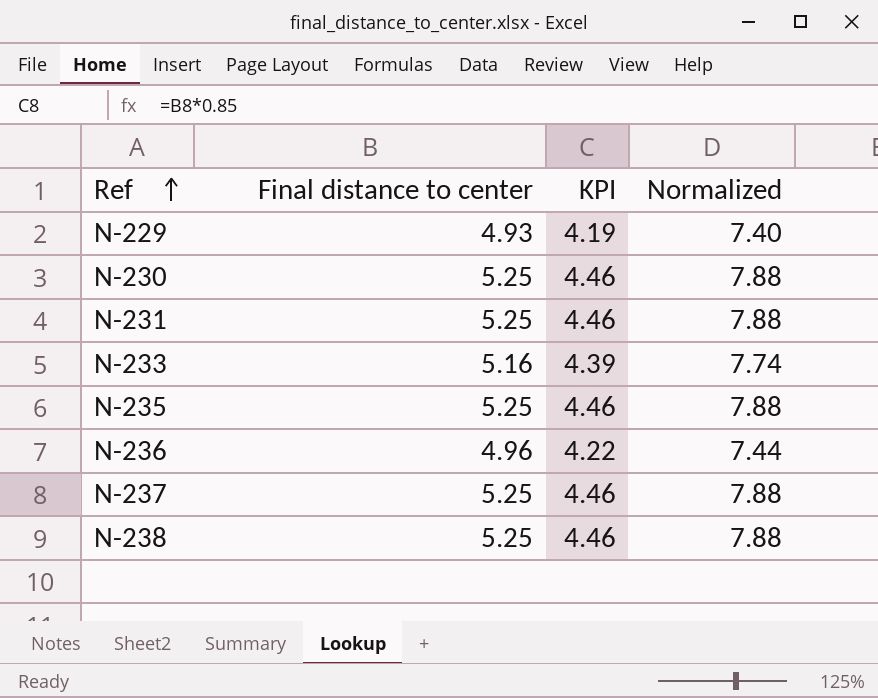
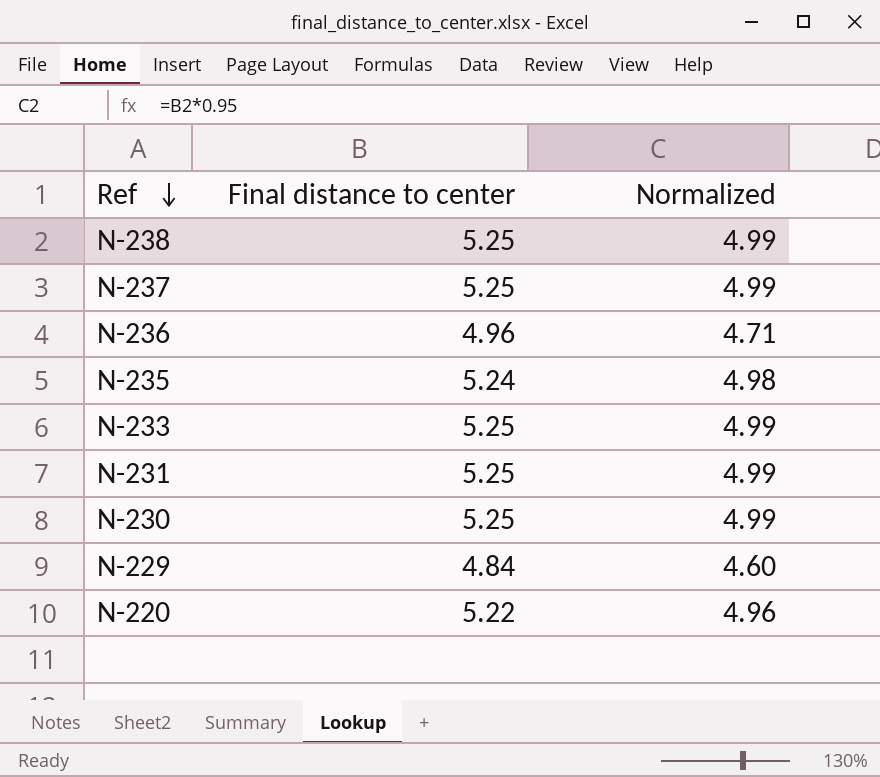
row order: Ref ascending -> Ref descending
column KPI | formula: [Final distance to center] * 0.85 -> none
column Normalized | formula: [Final distance to center] * 1.5 -> [Final distance to center] * 0.95
N-235 | Final distance to center: 5.25 -> 5.24
N-233 | Final distance to center: 5.16 -> 5.25
N-229 | Final distance to center: 4.93 -> 4.84
row N-220: none -> 5.22 | 4.96

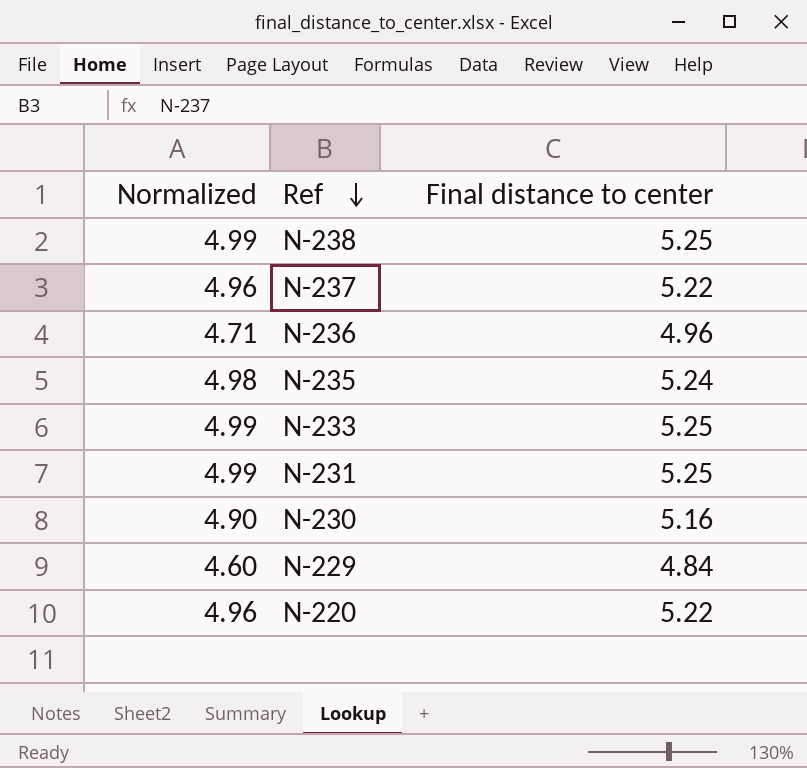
column Normalized | position: 3 -> 1
N-237 | Normalized: 4.99 -> 4.96
N-237 | Final distance to center: 5.25 -> 5.22
N-230 | Normalized: 4.99 -> 4.90
N-230 | Final distance to center: 5.25 -> 5.16

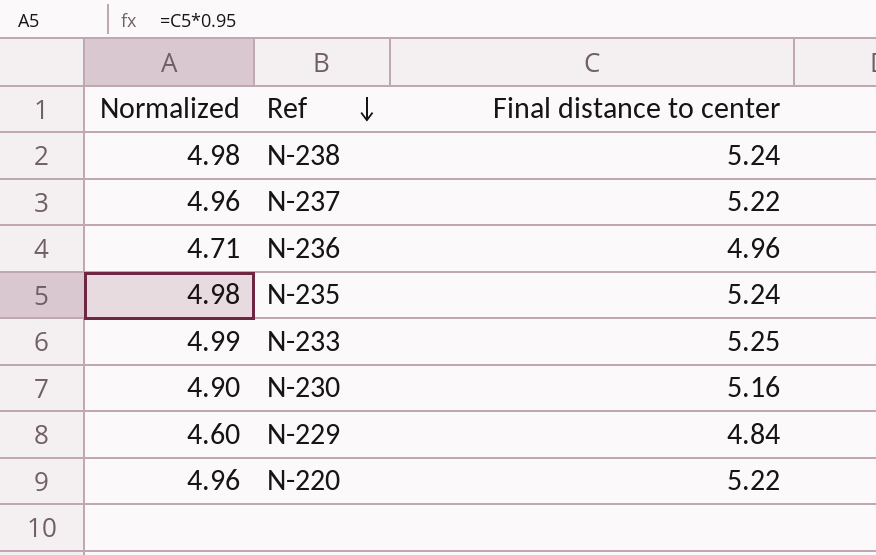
row N-231: 4.99 | 5.25 -> none
N-238 | Normalized: 4.99 -> 4.98
N-238 | Final distance to center: 5.25 -> 5.24

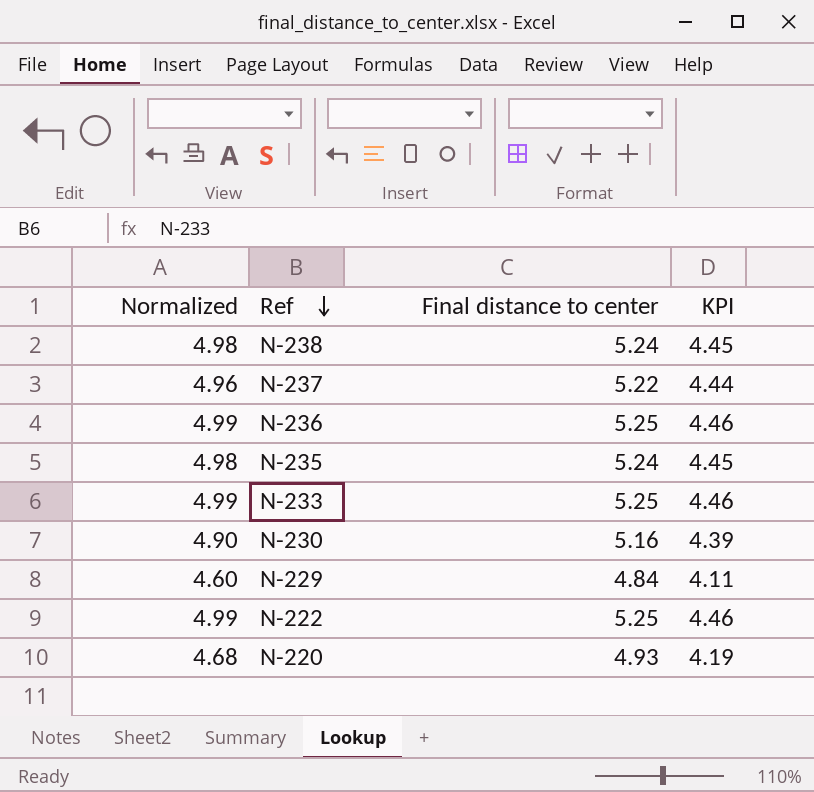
column KPI | formula: none -> [Final distance to center] * 0.85
N-236 | Normalized: 4.71 -> 4.99
N-236 | Final distance to center: 4.96 -> 5.25
row N-222: none -> 4.99 | 5.25 | 4.46
N-220 | Normalized: 4.96 -> 4.68
N-220 | Final distance to center: 5.22 -> 4.93

